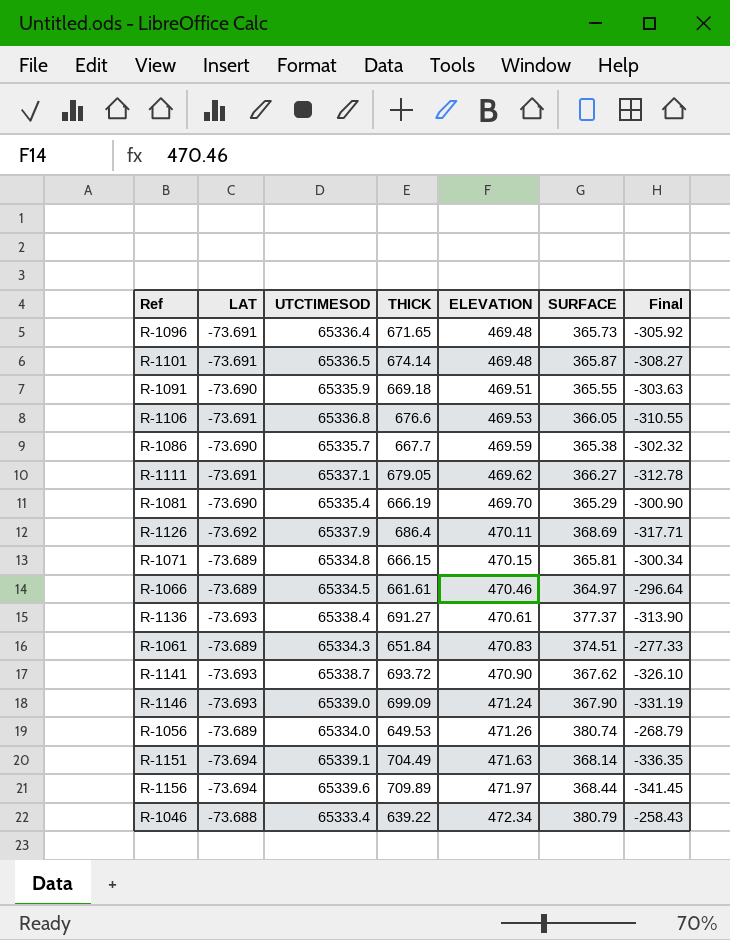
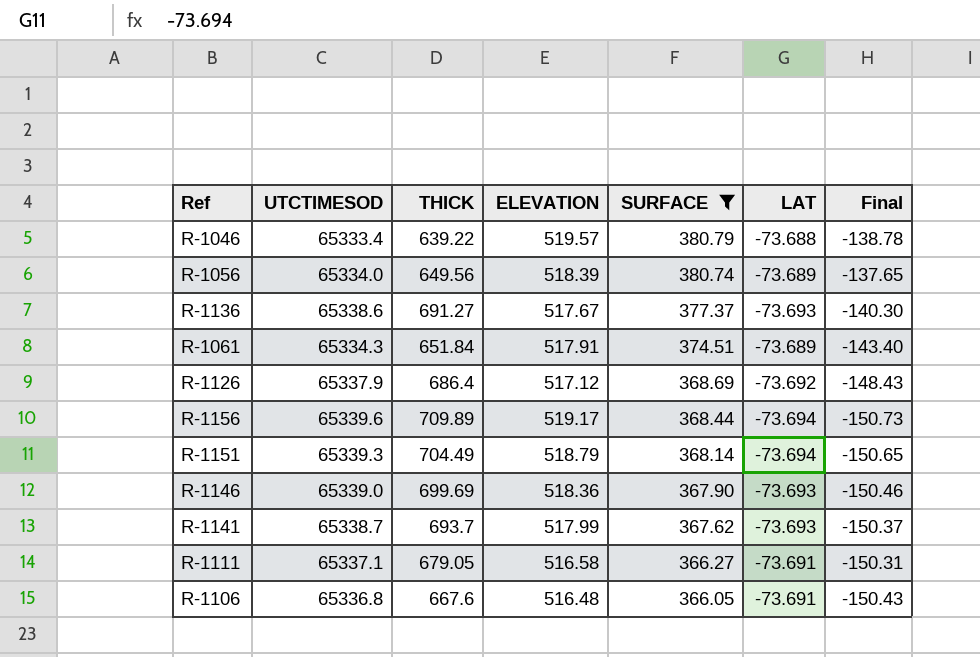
filter: none -> SURFACE >= 366.05
row order: ELEVATION ascending -> SURFACE descending
column LAT | position: 2 -> 6
column Final | formula: [SURFACE] - [THICK] -> [SURFACE] - [ELEVATION]
R-1046 | ELEVATION: 472.34 -> 519.57
R-1056 | THICK: 649.53 -> 649.56
R-1056 | ELEVATION: 471.26 -> 518.39
R-1136 | UTCTIMESOD: 65338.4 -> 65338.6
R-1136 | ELEVATION: 470.61 -> 517.67
R-1061 | ELEVATION: 470.83 -> 517.91
R-1126 | ELEVATION: 470.11 -> 517.12
R-1156 | ELEVATION: 471.97 -> 519.17
R-1151 | UTCTIMESOD: 65339.1 -> 65339.3
R-1151 | ELEVATION: 471.63 -> 518.79
R-1146 | THICK: 699.09 -> 699.69
R-1146 | ELEVATION: 471.24 -> 518.36
R-1141 | THICK: 693.72 -> 693.7
R-1141 | ELEVATION: 470.90 -> 517.99
R-1111 | ELEVATION: 469.62 -> 516.58
R-1106 | THICK: 676.6 -> 667.6
R-1106 | ELEVATION: 469.53 -> 516.48

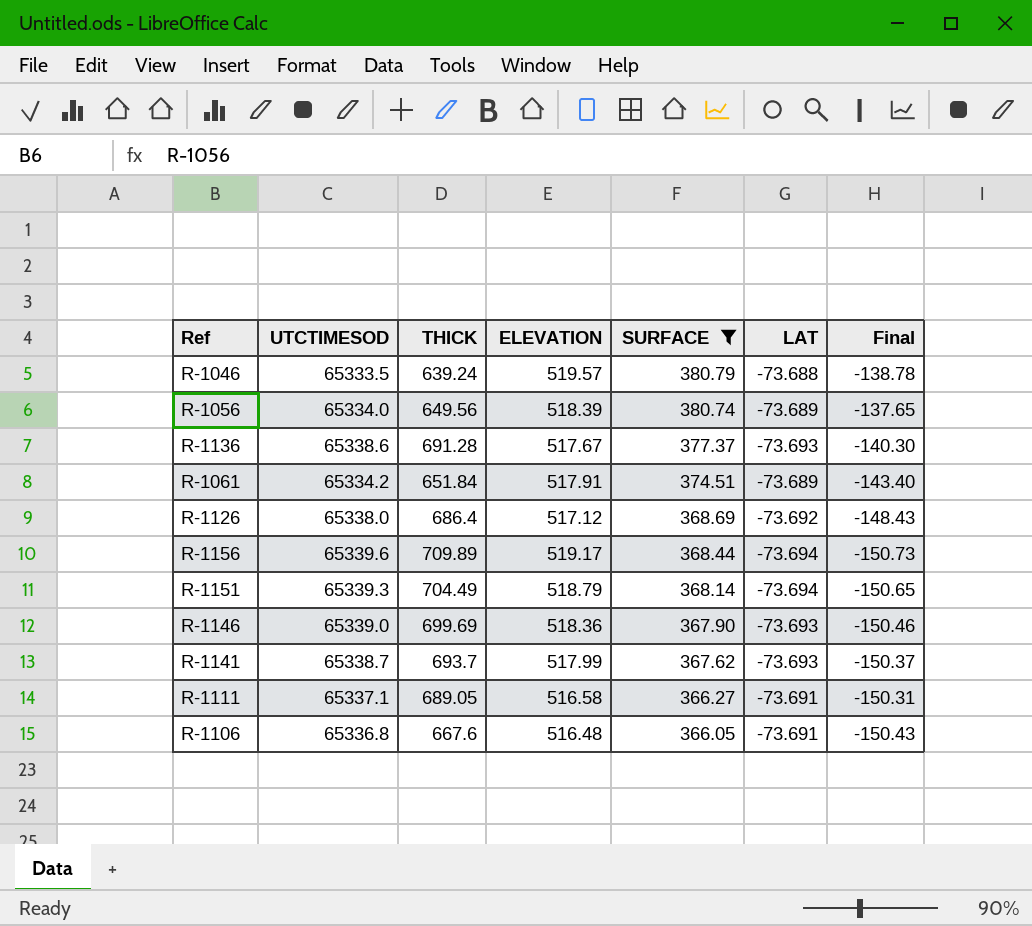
R-1046 | UTCTIMESOD: 65333.4 -> 65333.5
R-1046 | THICK: 639.22 -> 639.24
R-1136 | THICK: 691.27 -> 691.28
R-1061 | UTCTIMESOD: 65334.3 -> 65334.2
R-1126 | UTCTIMESOD: 65337.9 -> 65338.0
R-1111 | THICK: 679.05 -> 689.05

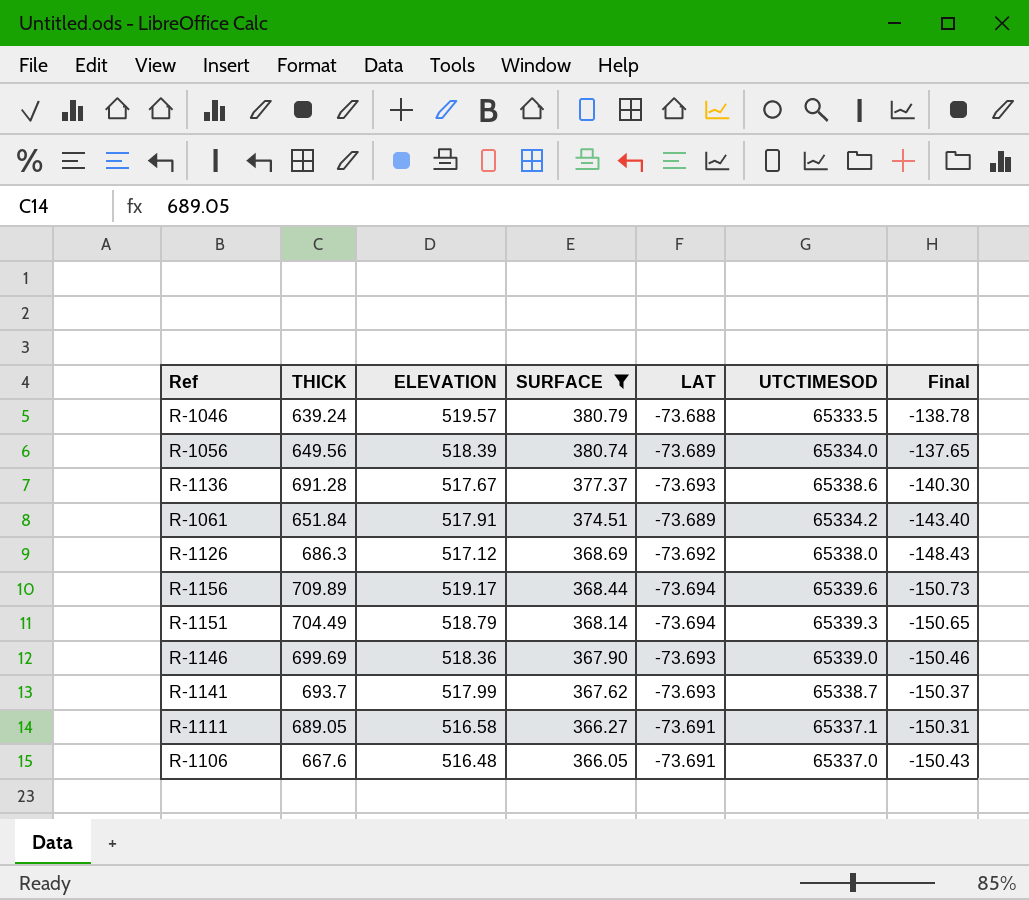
column UTCTIMESOD | position: 2 -> 6
R-1126 | THICK: 686.4 -> 686.3
R-1106 | UTCTIMESOD: 65336.8 -> 65337.0

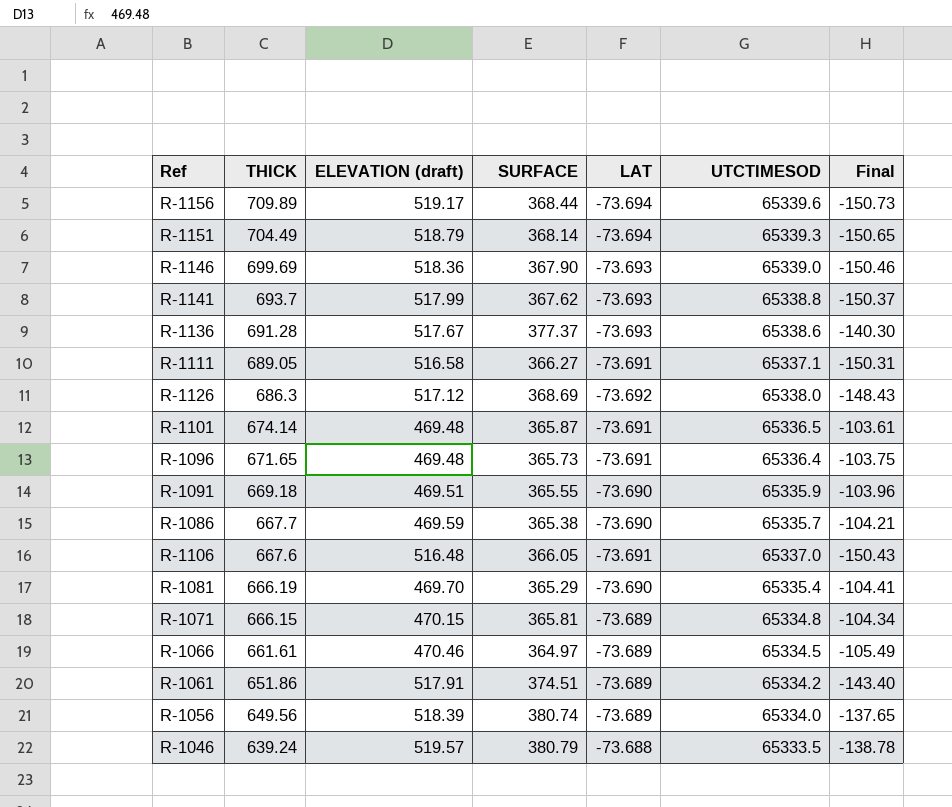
filter: SURFACE >= 366.05 -> none
row order: SURFACE descending -> THICK descending
column name: ELEVATION -> ELEVATION (draft)
R-1141 | UTCTIMESOD: 65338.7 -> 65338.8
R-1061 | THICK: 651.84 -> 651.86

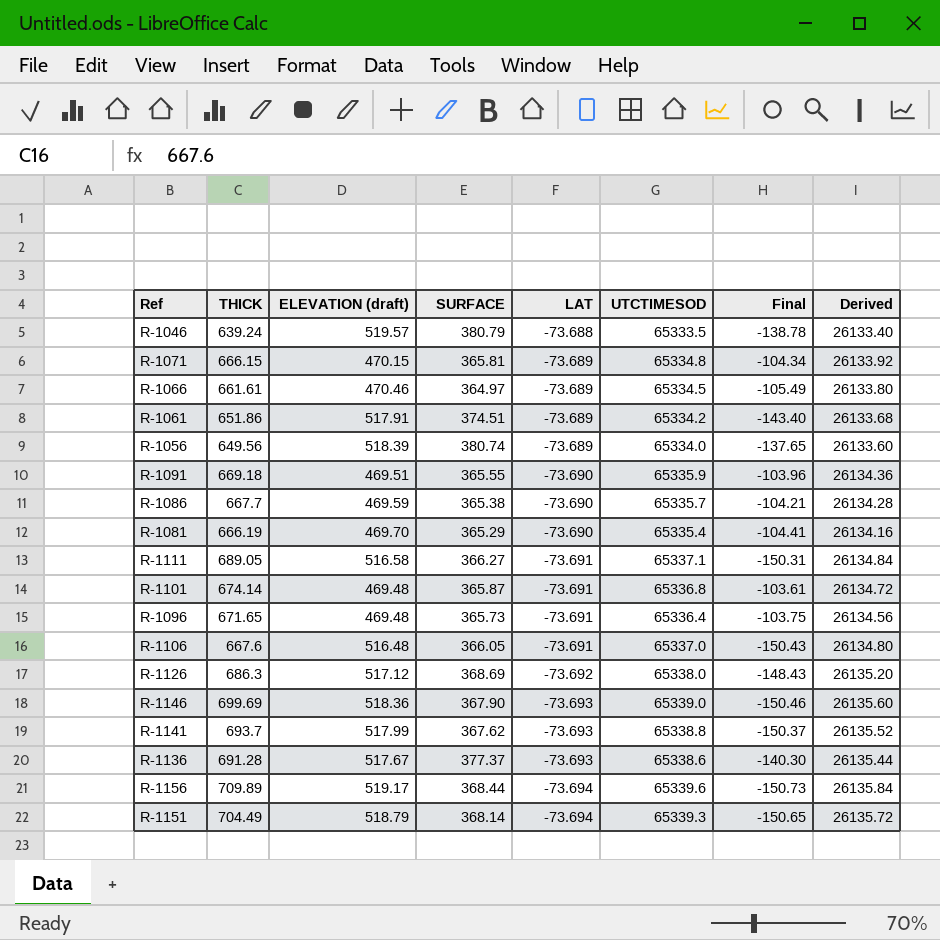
row order: THICK descending -> LAT descending
column Derived | formula: none -> [UTCTIMESOD] * 0.4
R-1101 | UTCTIMESOD: 65336.5 -> 65336.8

